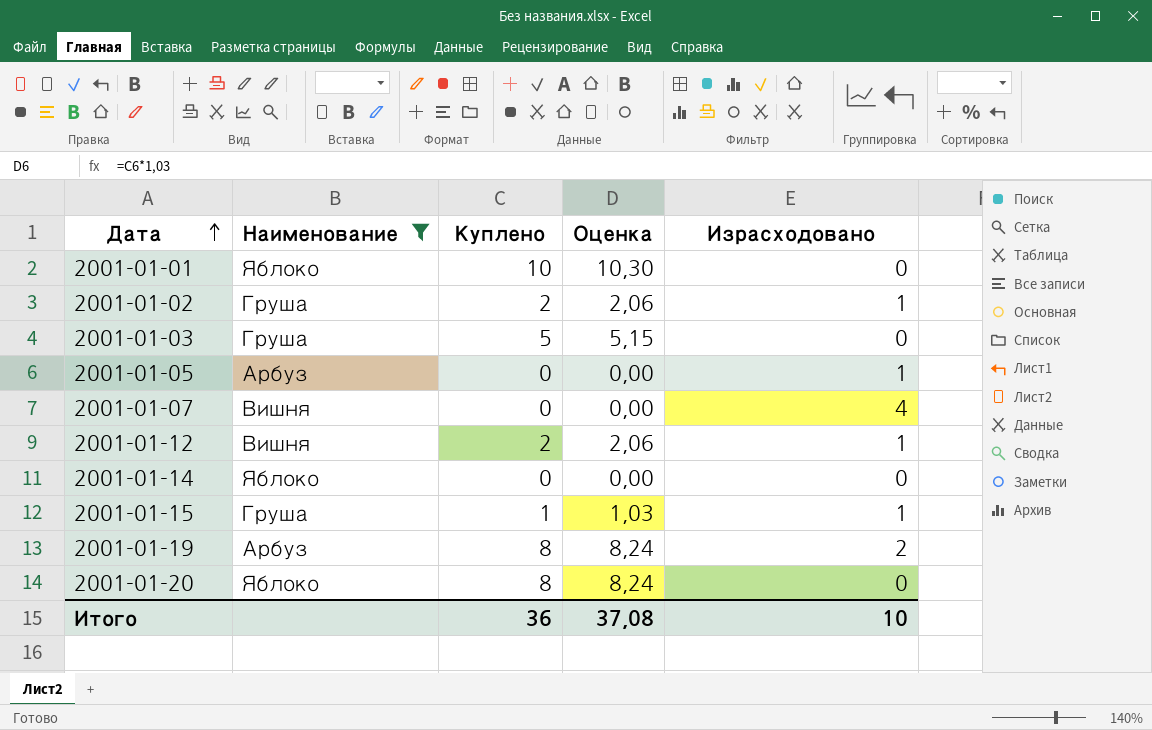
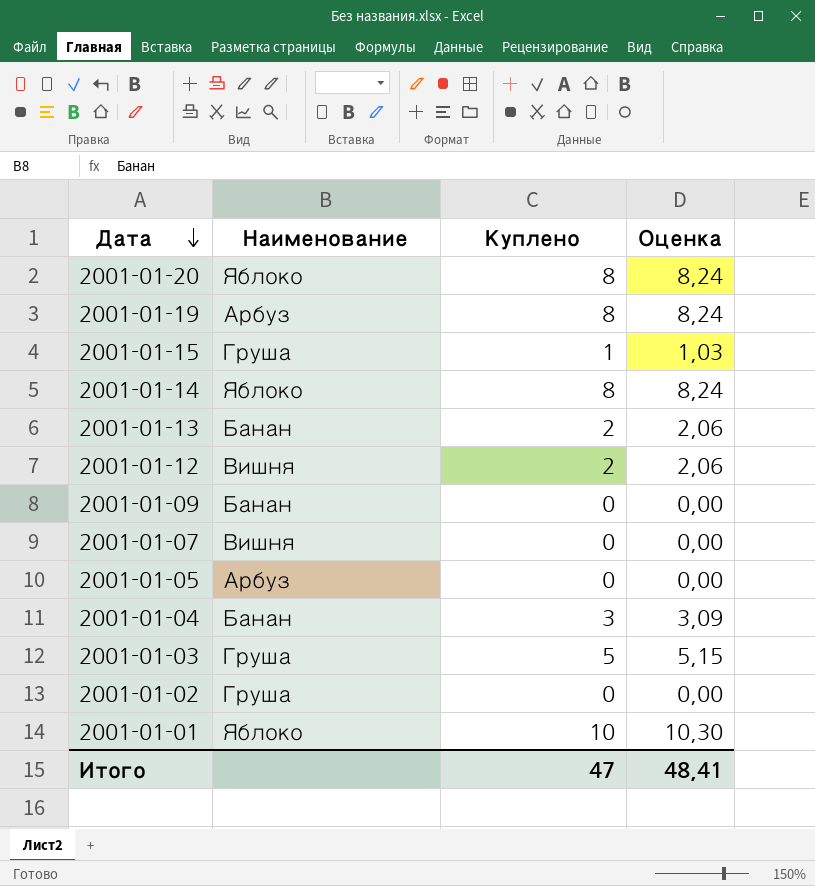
filter: Наименование != Банан -> none
row order: Дата ascending -> Дата descending
column Израсходовано | position: 5 -> none
2001-01-14 | Куплено: 0 -> 8
2001-01-14 | Оценка: 0,00 -> 8,24
2001-01-02 | Куплено: 2 -> 0
2001-01-02 | Оценка: 2,06 -> 0,00
Итого | Куплено: 36 -> 47
Итого | Оценка: 37,08 -> 48,41

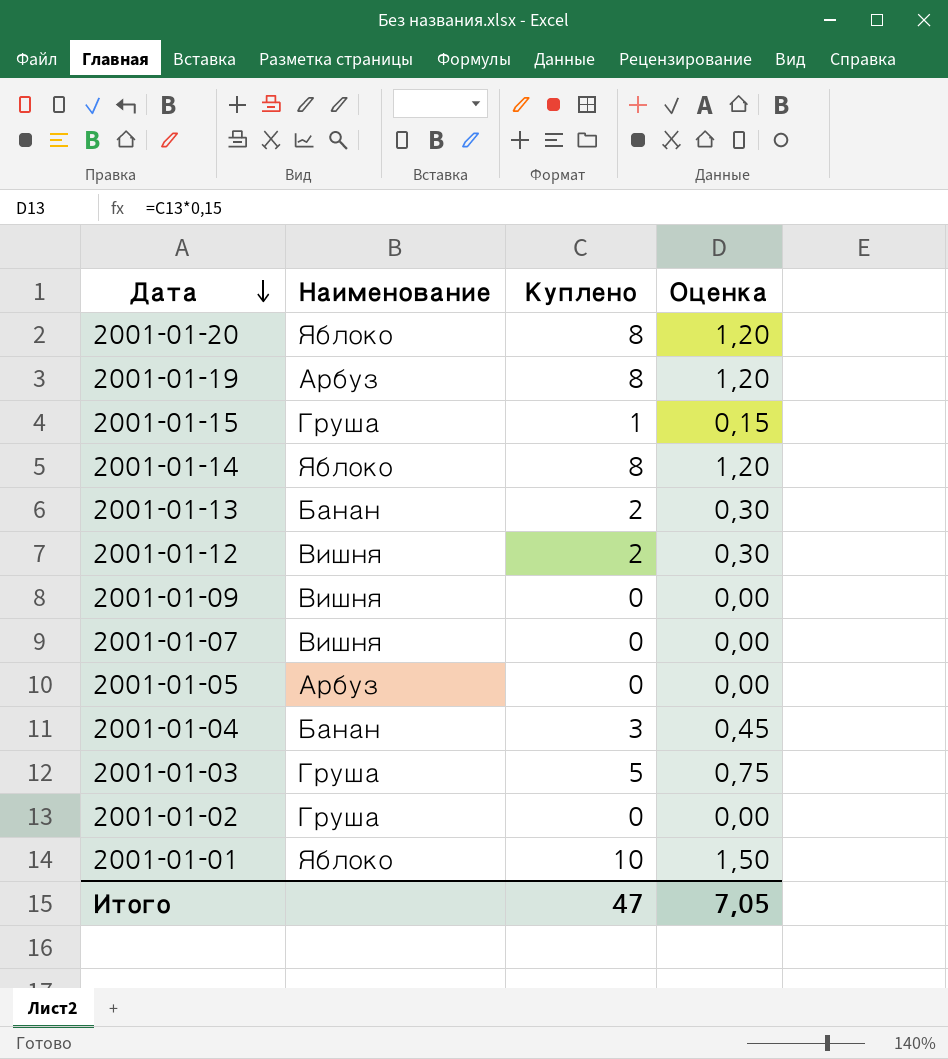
column Оценка | formula: [Куплено] * 1,03 -> [Куплено] * 0,15
2001-01-09 | Наименование: Банан -> Вишня
Итого | Оценка: 48,41 -> 7,05

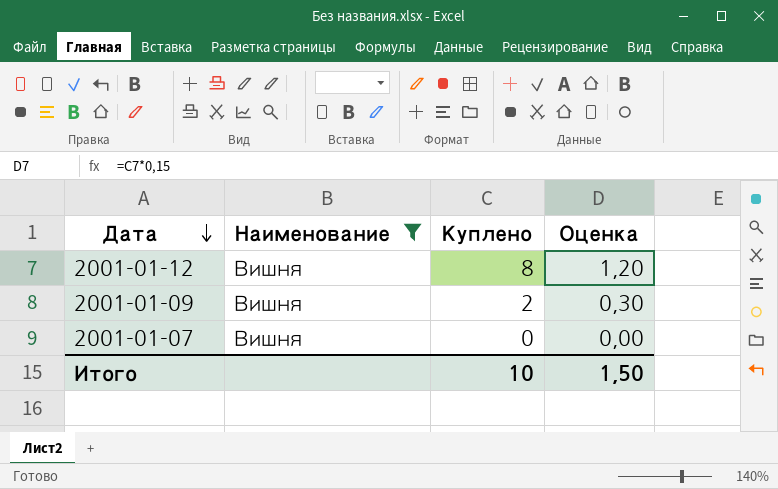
filter: none -> Наименование = Вишня
2001-01-12 | Куплено: 2 -> 8
2001-01-12 | Оценка: 0,30 -> 1,20
2001-01-09 | Куплено: 0 -> 2
2001-01-09 | Оценка: 0,00 -> 0,30
Итого | Куплено: 47 -> 10
Итого | Оценка: 7,05 -> 1,50

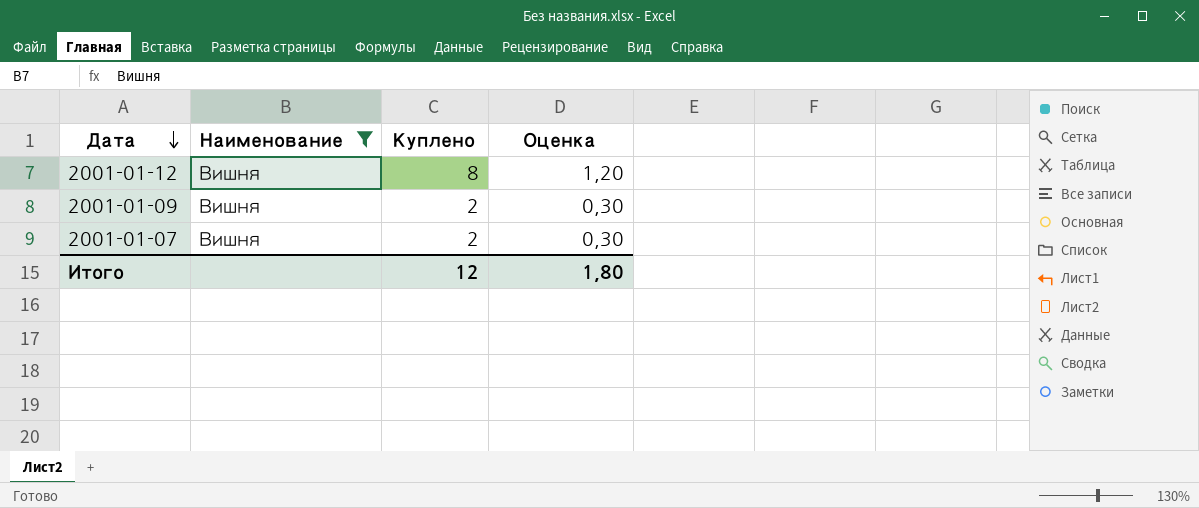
2001-01-07 | Куплено: 0 -> 2
2001-01-07 | Оценка: 0,00 -> 0,30
Итого | Куплено: 10 -> 12
Итого | Оценка: 1,50 -> 1,80

